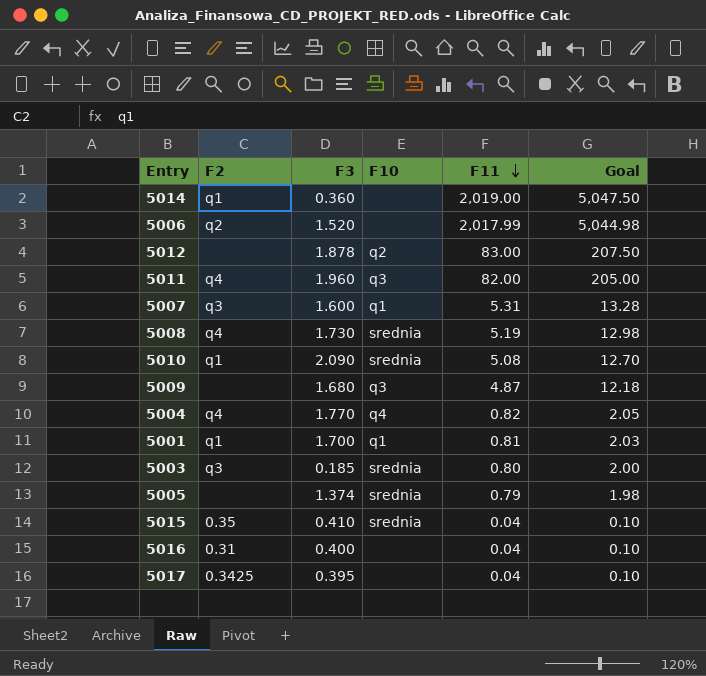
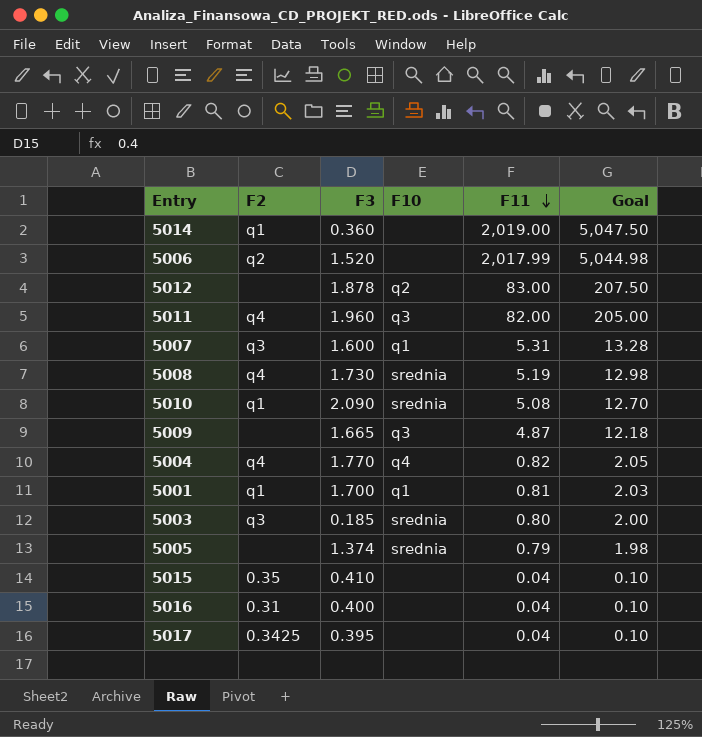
5009 | F3: 1.680 -> 1.665
5015 | F10: srednia -> none

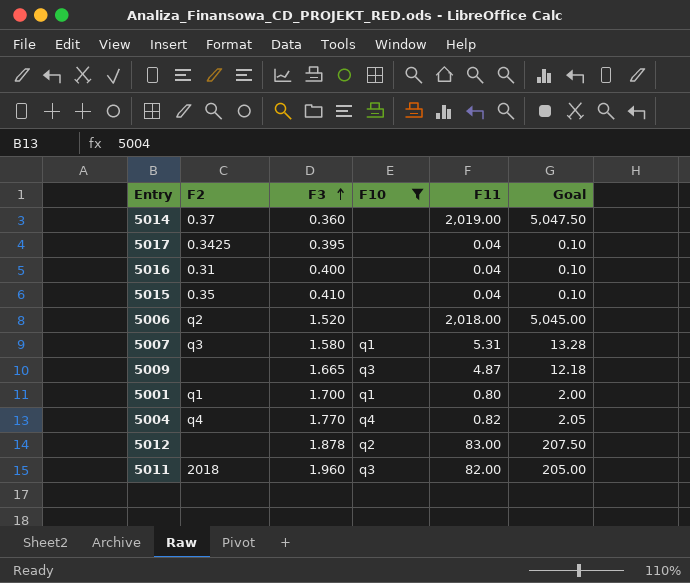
filter: none -> F10 != srednia
row order: F11 descending -> F3 ascending
5014 | F2: q1 -> 0.37
5006 | F11: 2,017.99 -> 2,018.00
5006 | Goal: 5,044.98 -> 5,045.00
5007 | F3: 1.600 -> 1.580
5001 | F11: 0.81 -> 0.80
5001 | Goal: 2.03 -> 2.00
5011 | F2: q4 -> 2018

